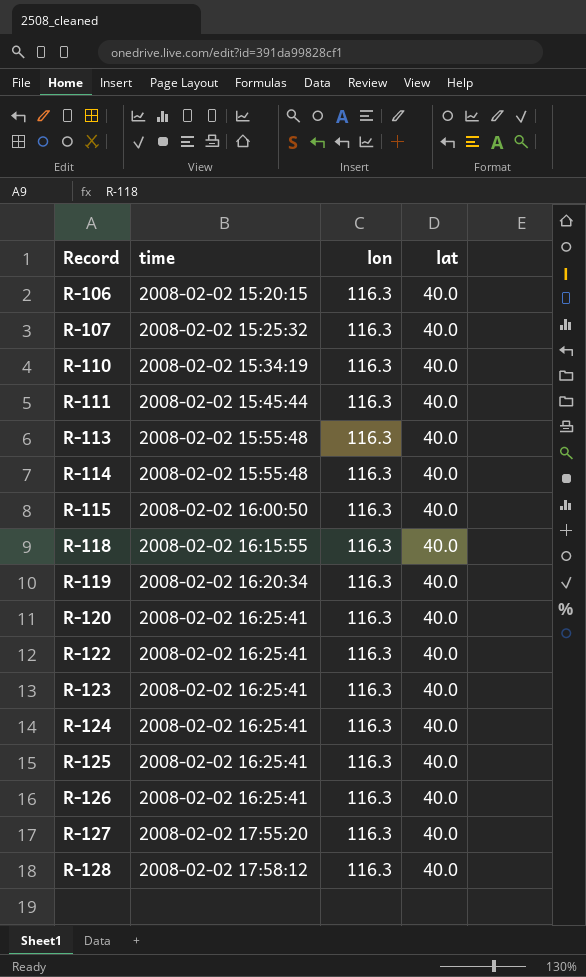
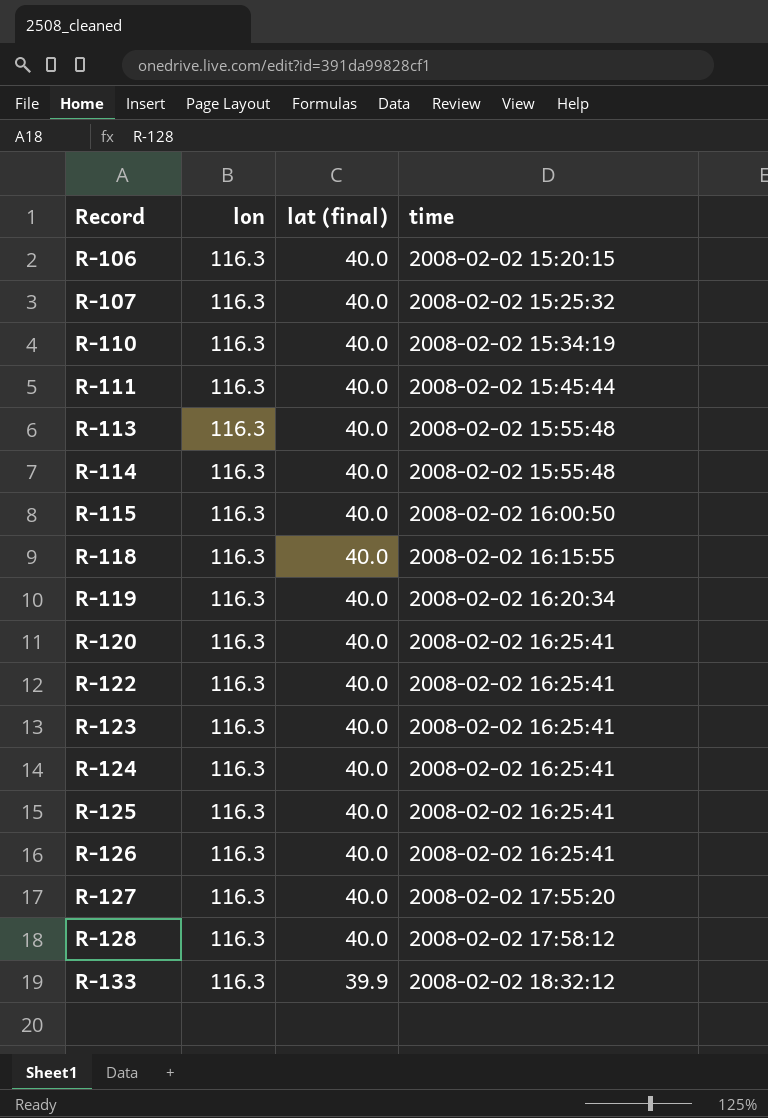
column name: lat -> lat (final)
column time | position: 2 -> 4
row R-133: none -> 116.3 | 39.9 | 2008-02-02 18:32:12

